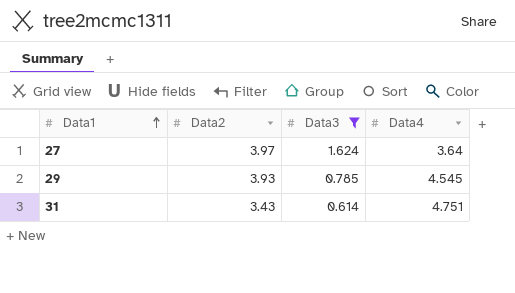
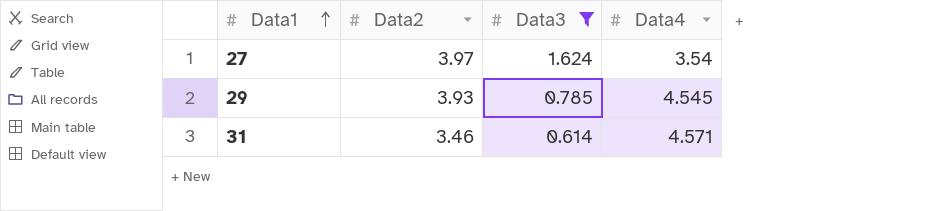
27 | Data4: 3.64 -> 3.54
31 | Data2: 3.43 -> 3.46
31 | Data4: 4.751 -> 4.571

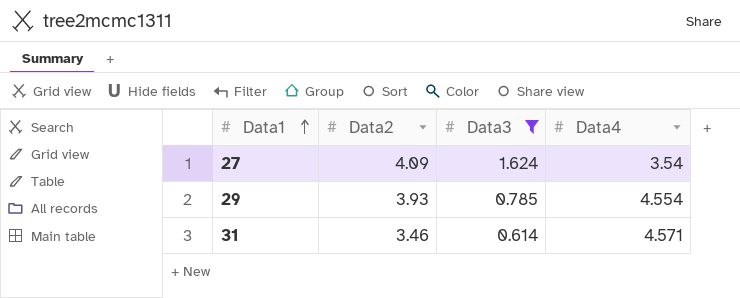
27 | Data2: 3.97 -> 4.09
29 | Data4: 4.545 -> 4.554

